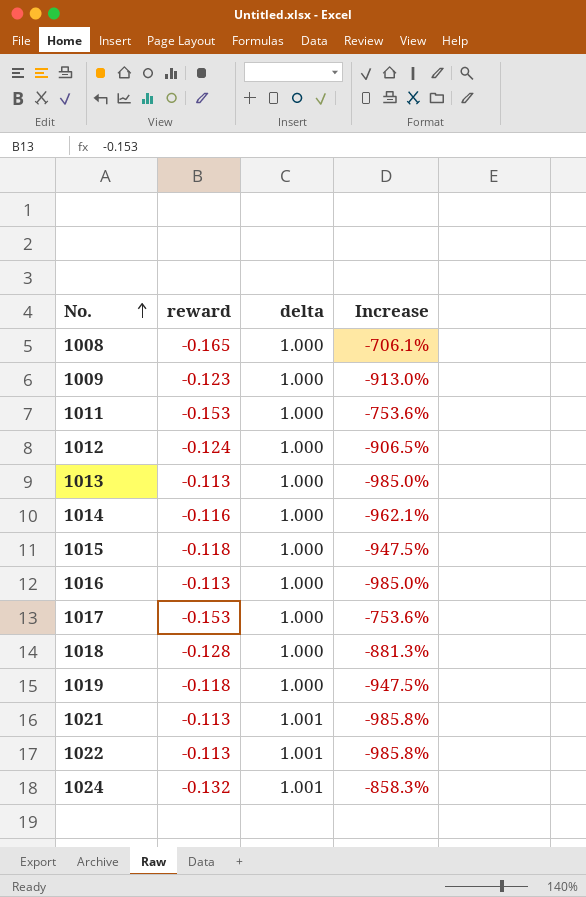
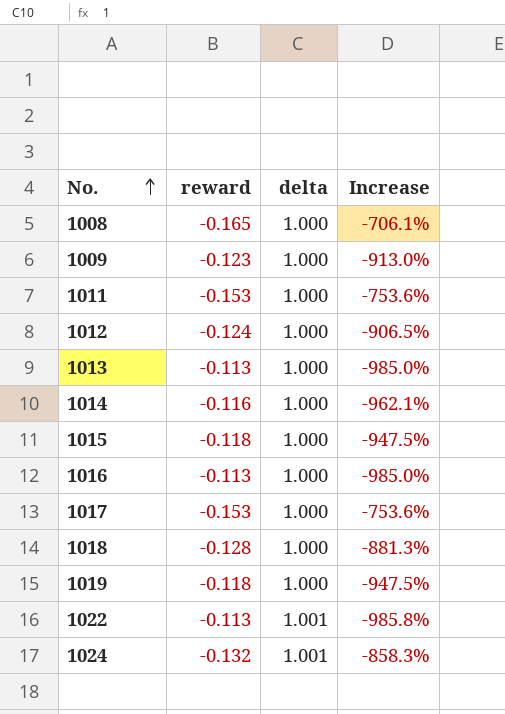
row 1021: -0.113 | 1.001 | -985.8% -> none

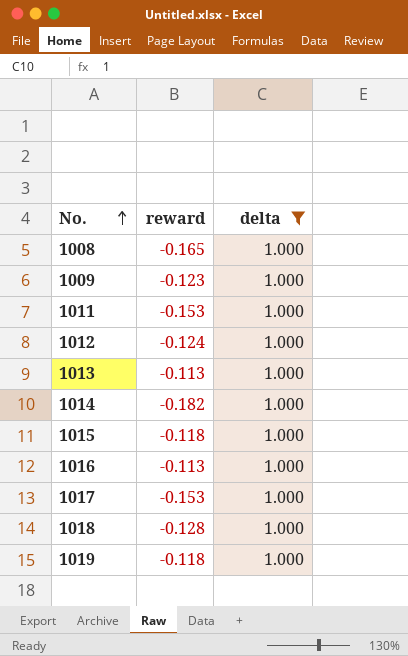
filter: none -> delta = 1.000
column Increase | formula: ([delta] - [reward]) / [reward] -> none
1014 | reward: -0.116 -> -0.182

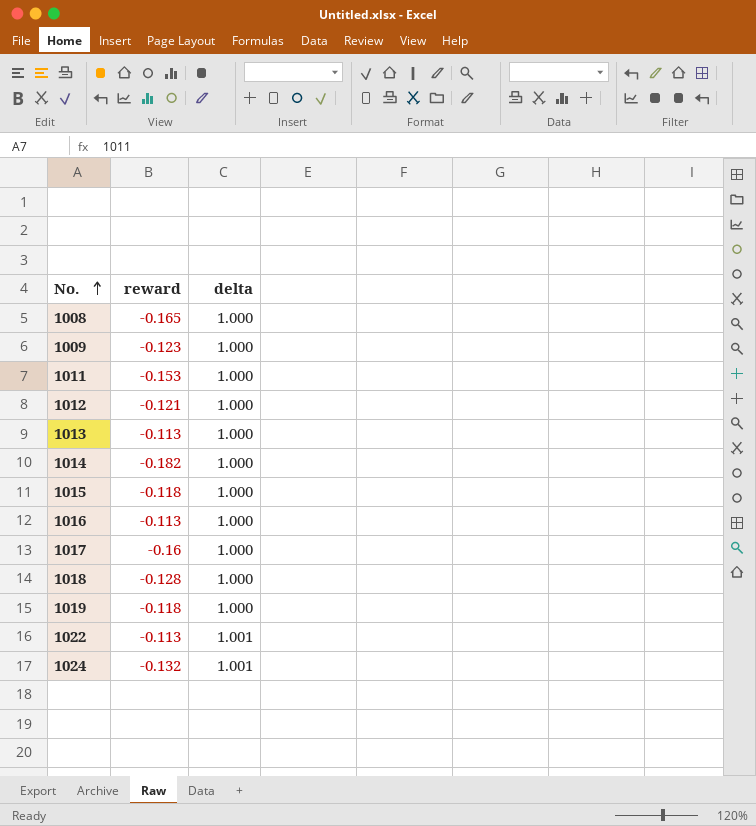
filter: delta = 1.000 -> none
1012 | reward: -0.124 -> -0.121
1017 | reward: -0.153 -> -0.16

